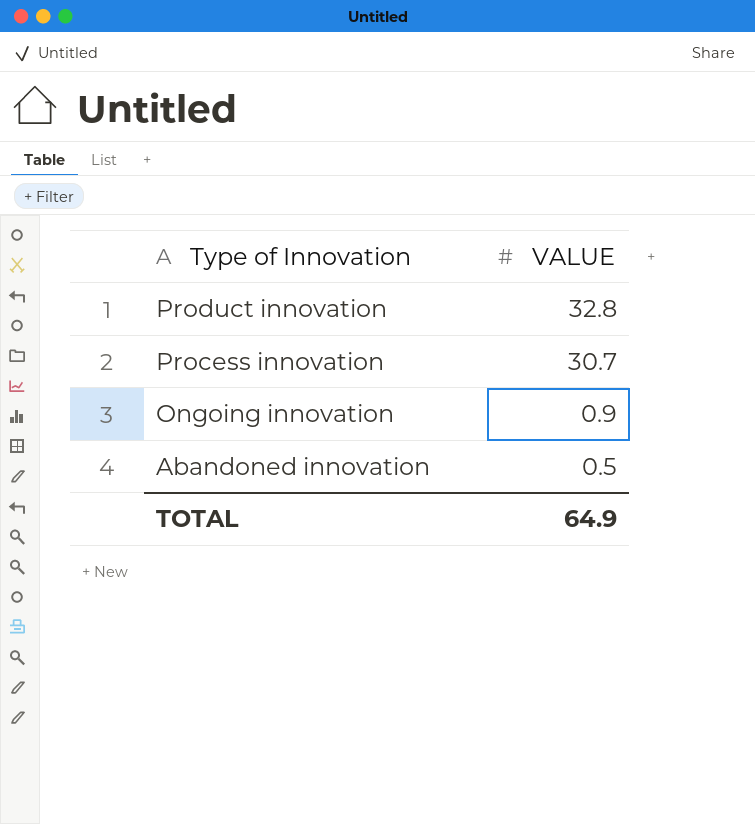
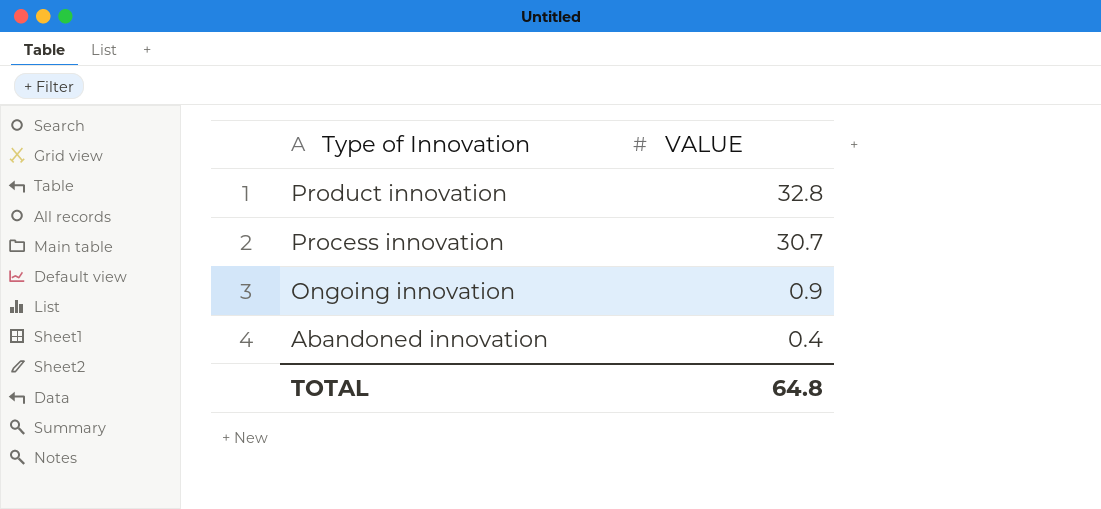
Abandoned innovation | VALUE: 0.5 -> 0.4
TOTAL | VALUE: 64.9 -> 64.8

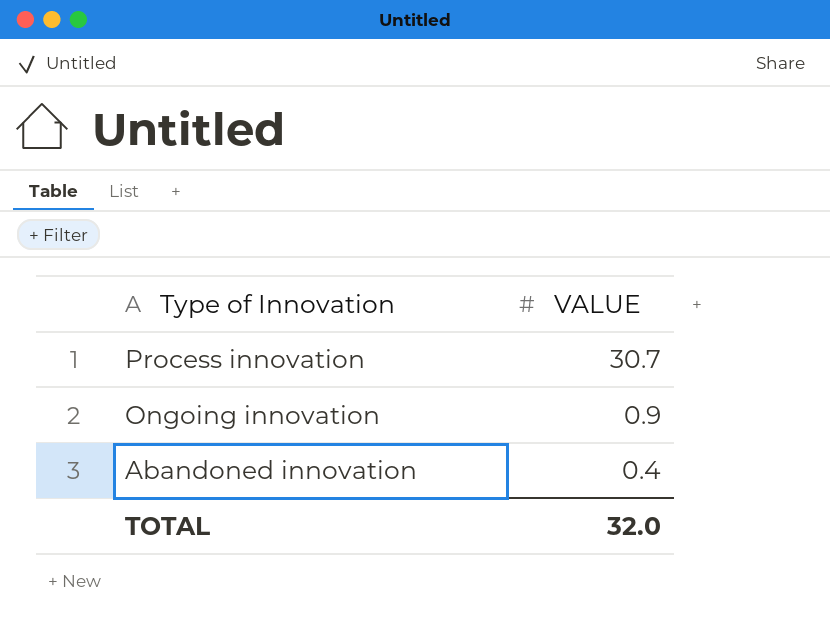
row Product innovation: 32.8 -> none
TOTAL | VALUE: 64.8 -> 32.0

